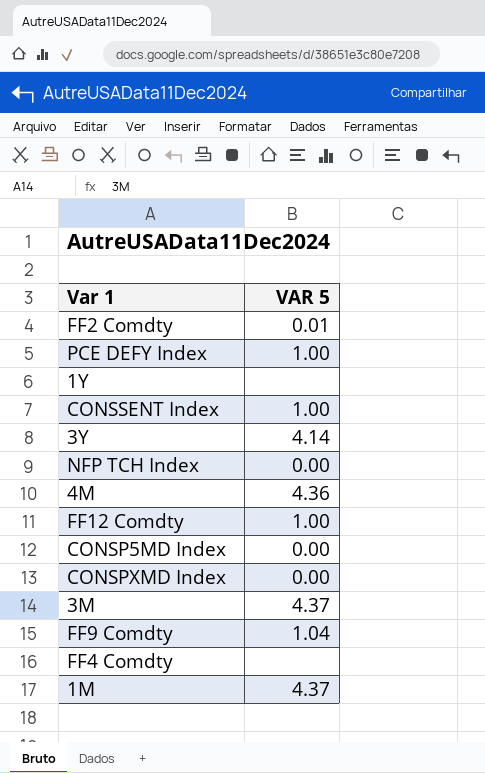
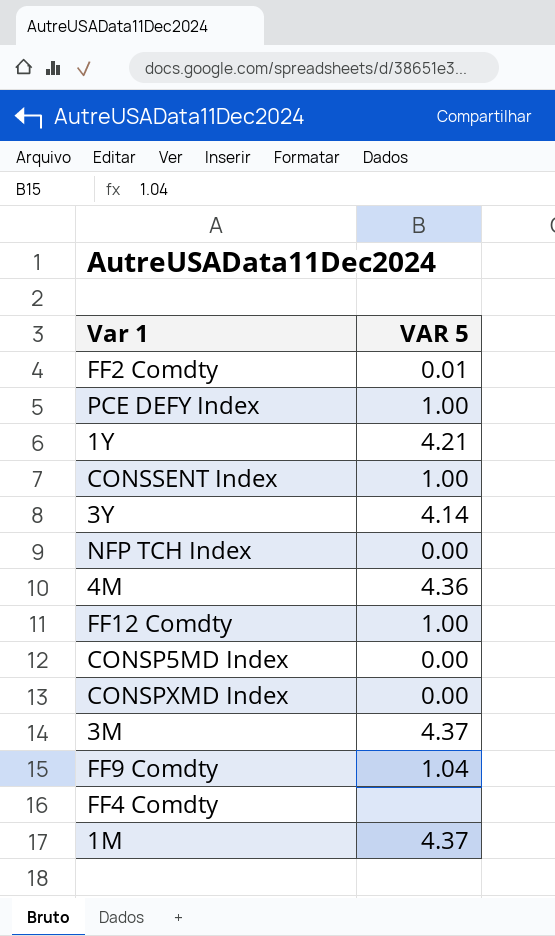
1Y | VAR 5: none -> 4.21

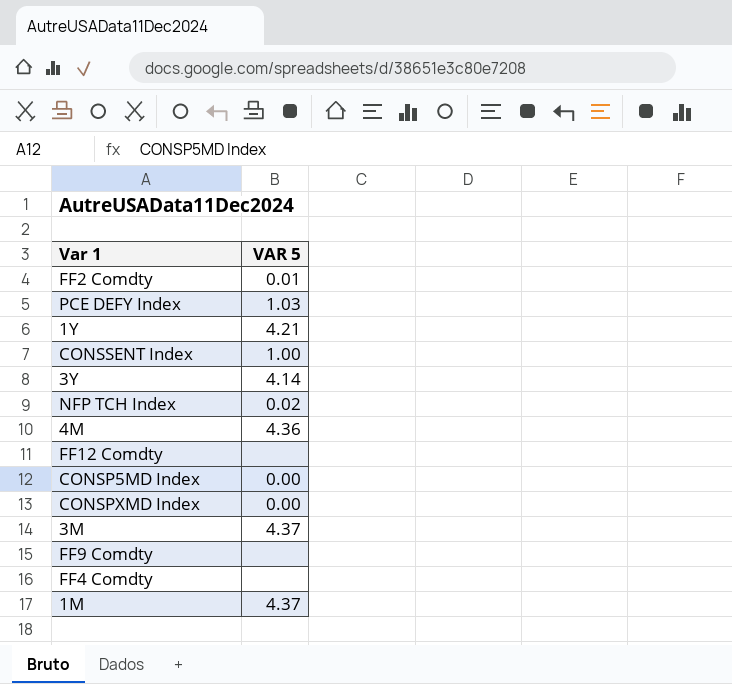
PCE DEFY Index | VAR 5: 1.00 -> 1.03
NFP TCH Index | VAR 5: 0.00 -> 0.02
FF12 Comdty | VAR 5: 1.00 -> none
FF9 Comdty | VAR 5: 1.04 -> none

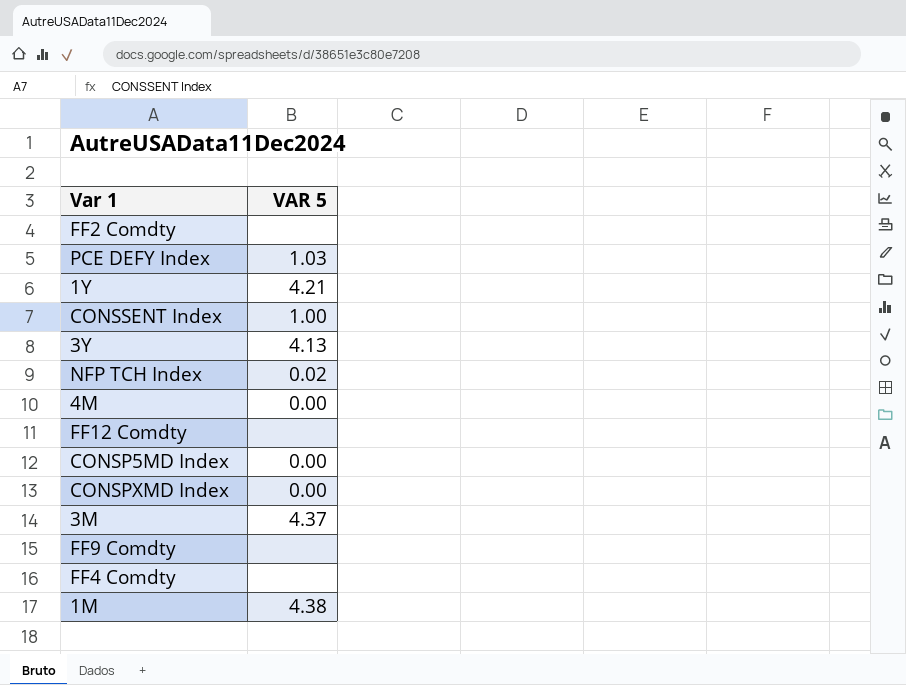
FF2 Comdty | VAR 5: 0.01 -> none
3Y | VAR 5: 4.14 -> 4.13
4M | VAR 5: 4.36 -> 0.00
1M | VAR 5: 4.37 -> 4.38

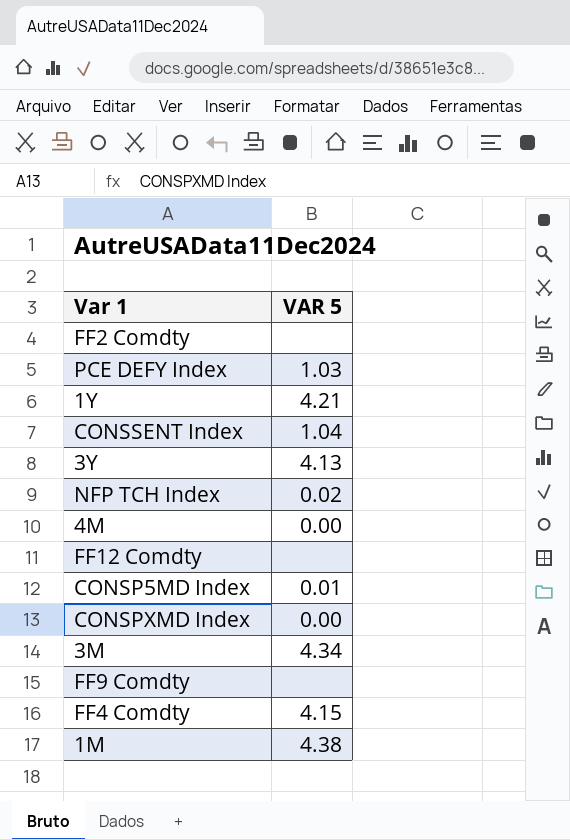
CONSSENT Index | VAR 5: 1.00 -> 1.04
CONSP5MD Index | VAR 5: 0.00 -> 0.01
3M | VAR 5: 4.37 -> 4.34
FF4 Comdty | VAR 5: none -> 4.15

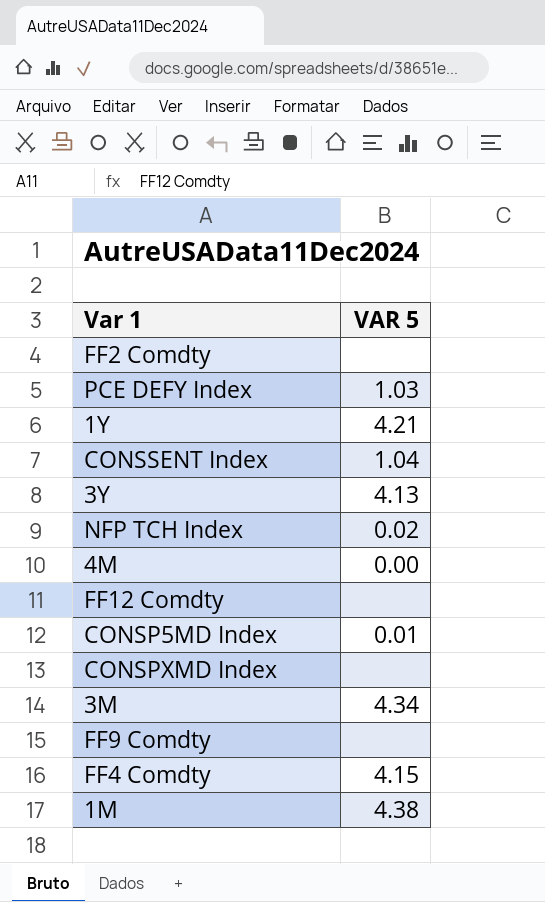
CONSPXMD Index | VAR 5: 0.00 -> none

